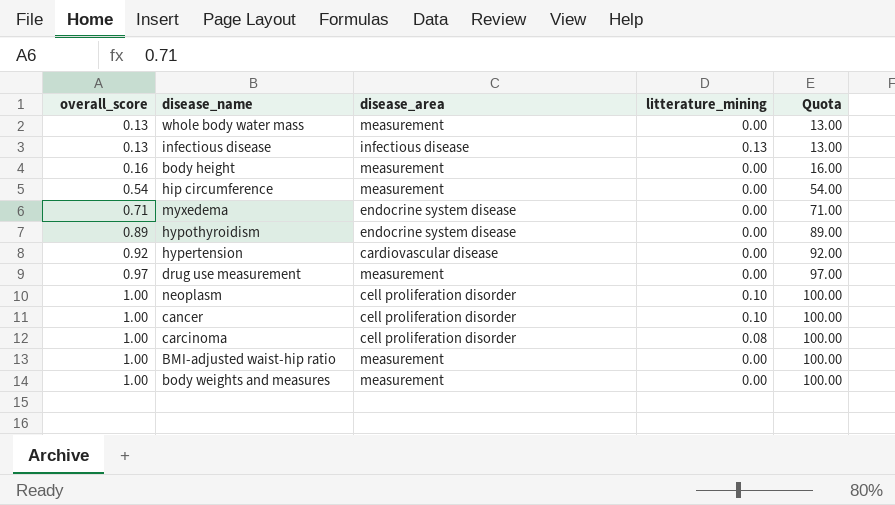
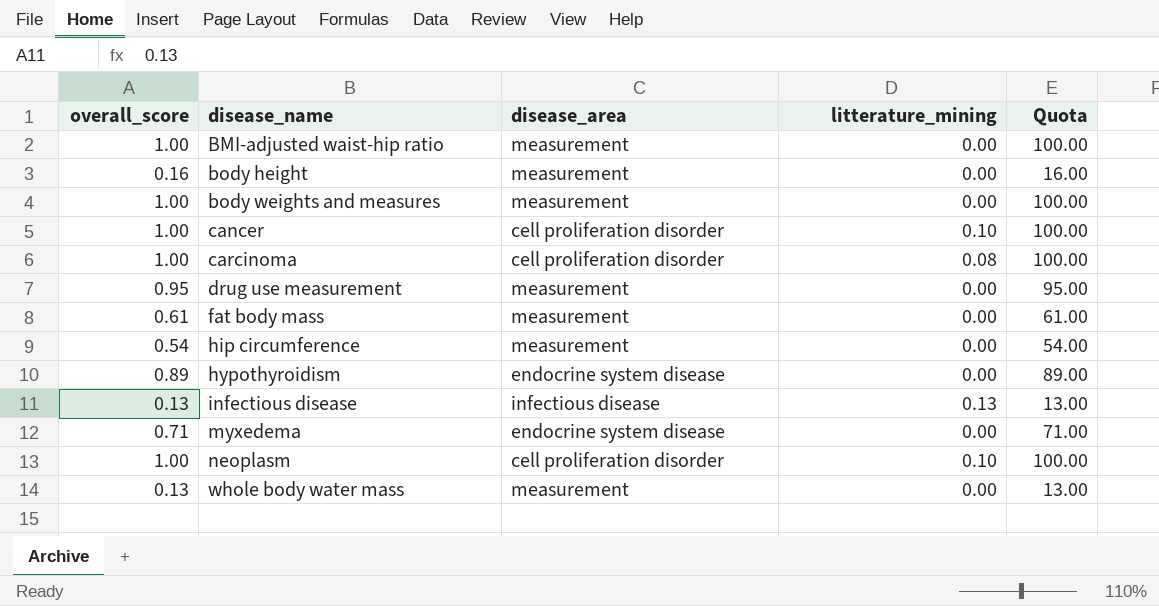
row order: overall_score ascending -> disease_name ascending
row hypertension: 0.92 | cardiovascular disease | 0.00 | 92.00 -> none
drug use measurement | overall_score: 0.97 -> 0.95
drug use measurement | Quota: 97.00 -> 95.00
row fat body mass: none -> 0.61 | measurement | 0.00 | 61.00

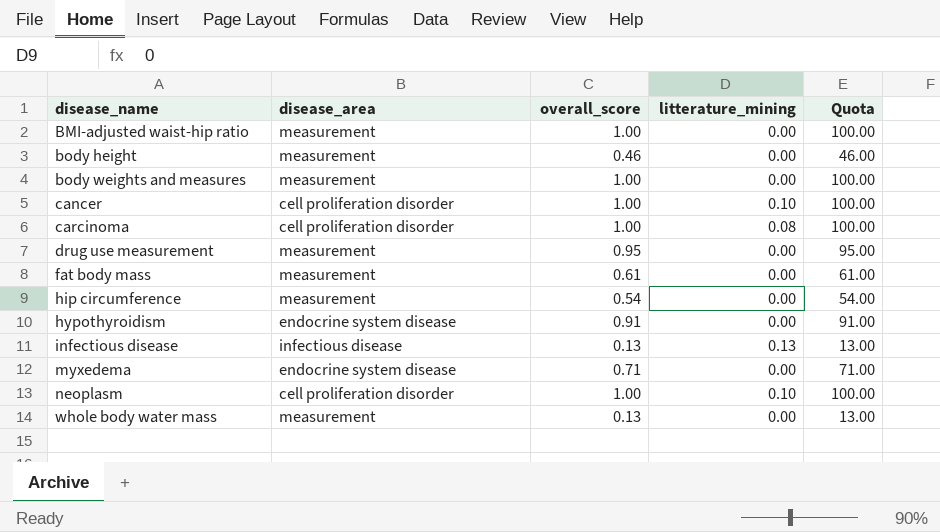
column overall_score | position: 1 -> 3
body height | overall_score: 0.16 -> 0.46
body height | Quota: 16.00 -> 46.00
hypothyroidism | overall_score: 0.89 -> 0.91
hypothyroidism | Quota: 89.00 -> 91.00

